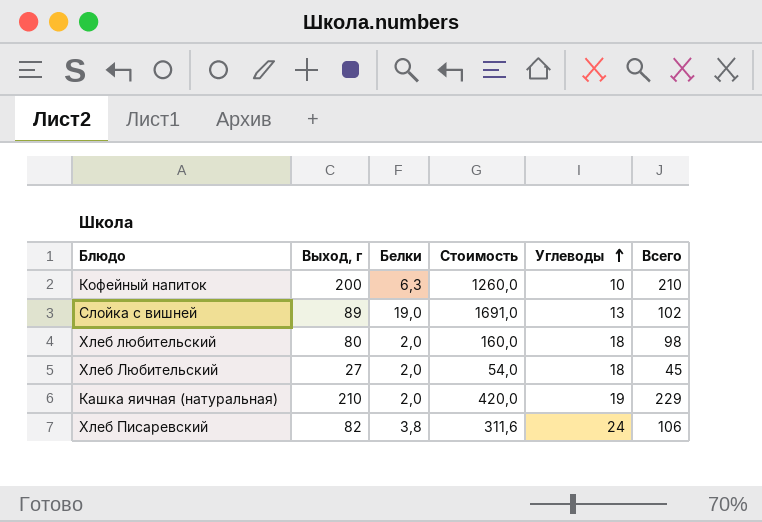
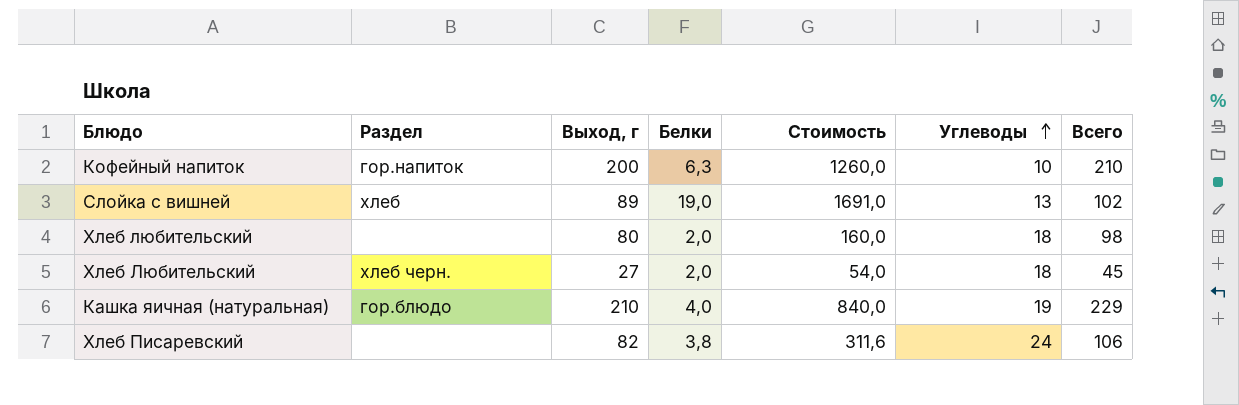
column Раздел | position: none -> 2
Кашка яичная (натуральная) | Белки: 2,0 -> 4,0
Кашка яичная (натуральная) | Стоимость: 420,0 -> 840,0

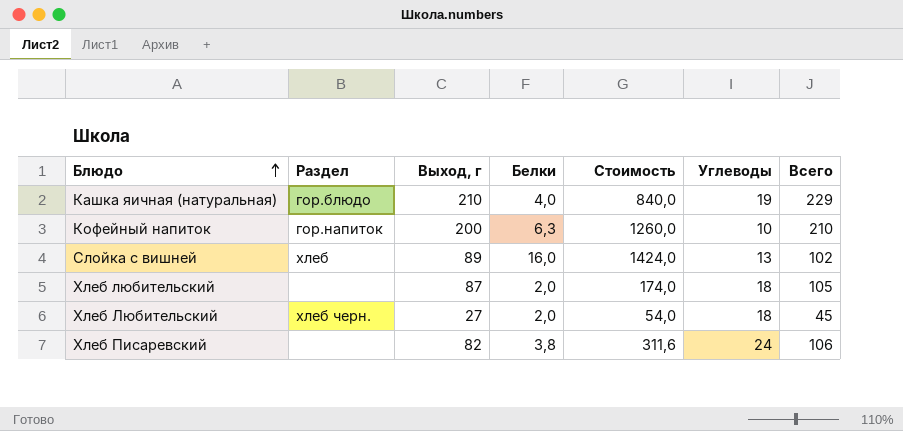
row order: Углеводы ascending -> Блюдо ascending
Слойка с вишней | Белки: 19,0 -> 16,0
Слойка с вишней | Стоимость: 1691,0 -> 1424,0
Хлеб любительский | Выход, г: 80 -> 87
Хлеб любительский | Стоимость: 160,0 -> 174,0
Хлеб любительский | Всего: 98 -> 105

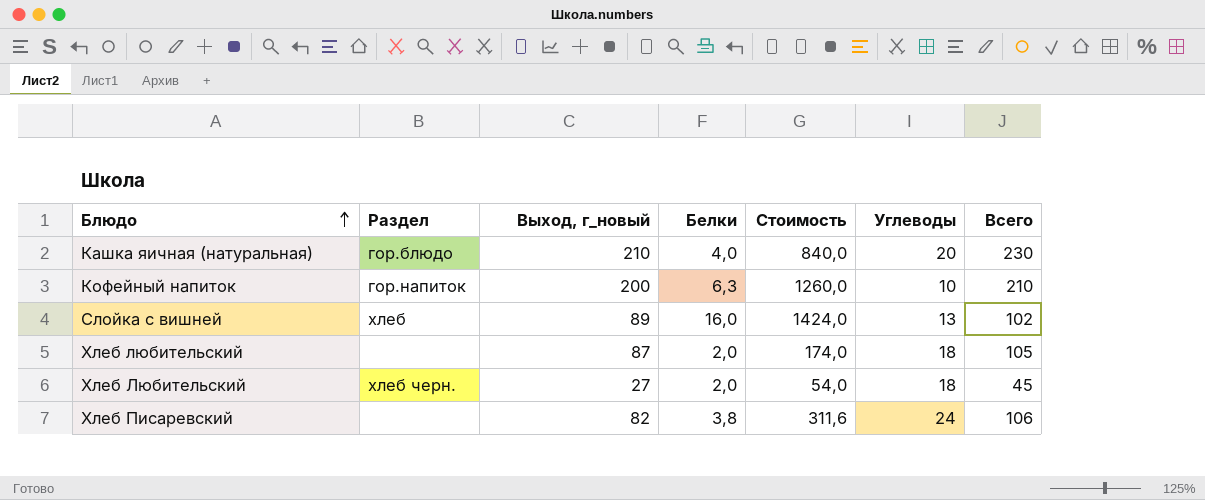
column name: Выход, г -> Выход, г_новый
Кашка яичная (натуральная) | Углеводы: 19 -> 20
Кашка яичная (натуральная) | Всего: 229 -> 230

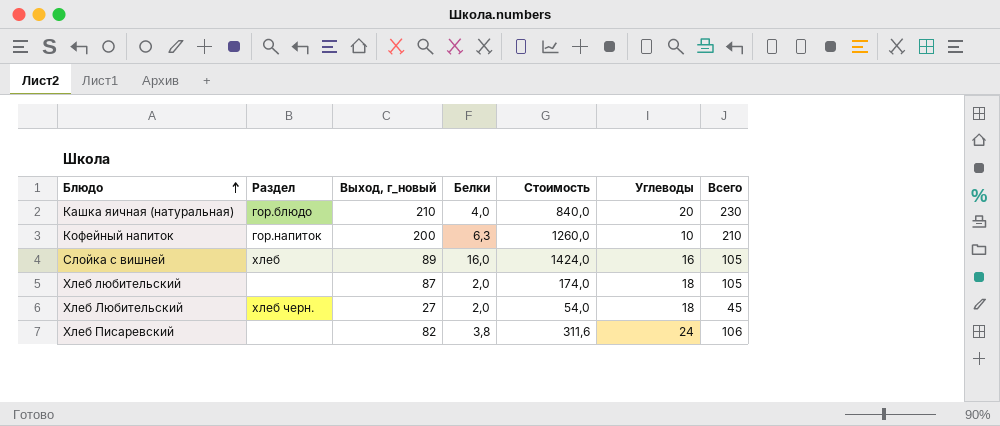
Слойка с вишней | Углеводы: 13 -> 16
Слойка с вишней | Всего: 102 -> 105

